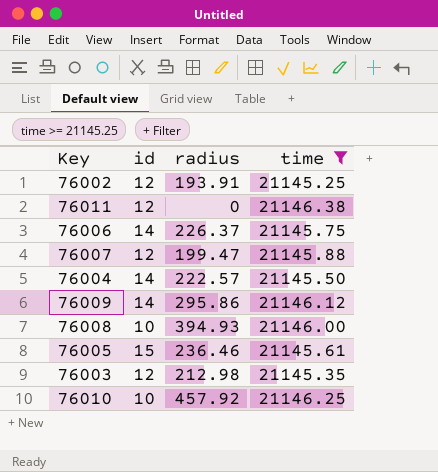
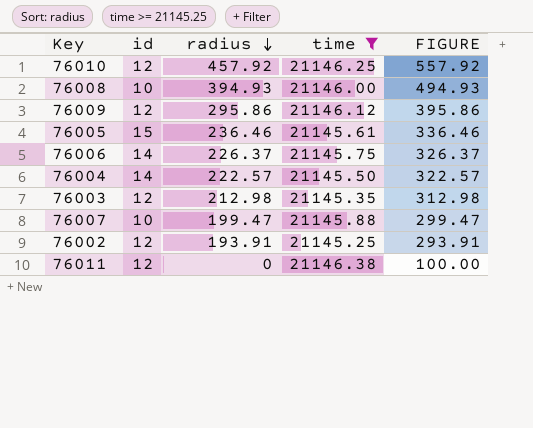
row order: none -> radius descending
column FIGURE | formula: none -> [radius] + 100
76010 | id: 10 -> 12
76009 | id: 14 -> 12
76007 | id: 12 -> 10

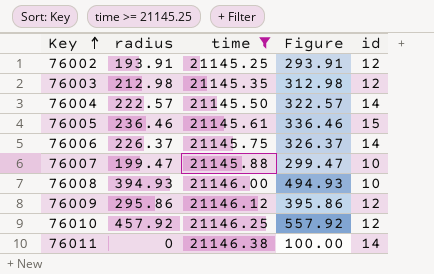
row order: radius descending -> Key ascending
column name: FIGURE -> Figure
column id | position: 2 -> 5
76011 | id: 12 -> 14

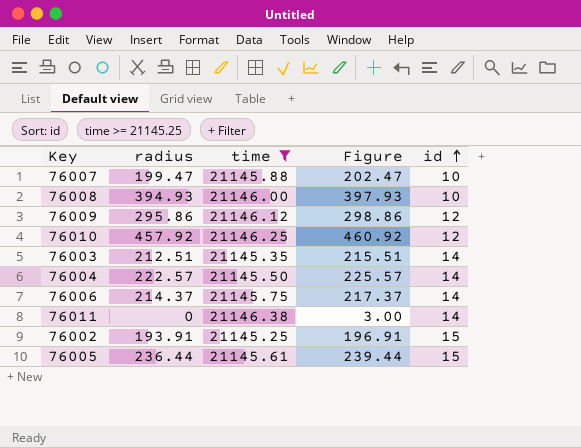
row order: Key ascending -> id ascending
column Figure | formula: [radius] + 100 -> [radius] + 3
76003 | radius: 212.98 -> 212.51
76003 | id: 12 -> 14
76006 | radius: 226.37 -> 214.37
76002 | id: 12 -> 15
76005 | radius: 236.46 -> 236.44

